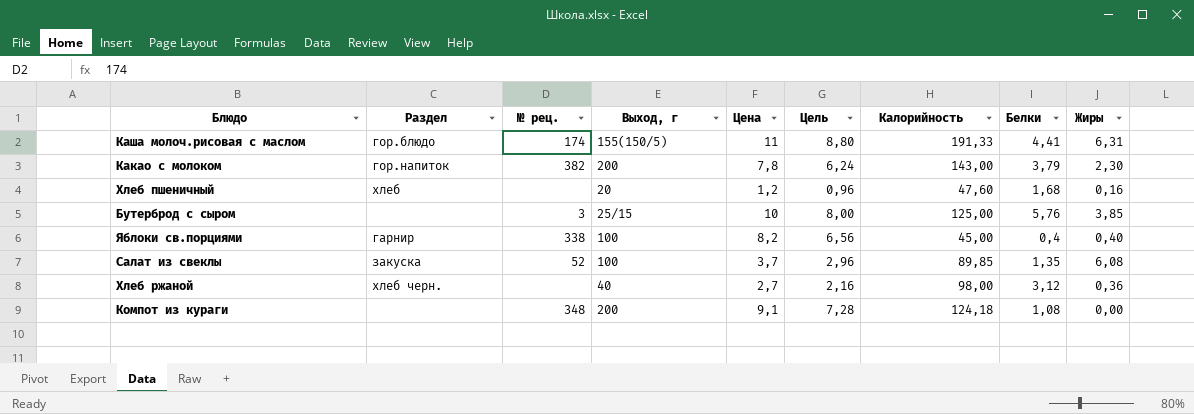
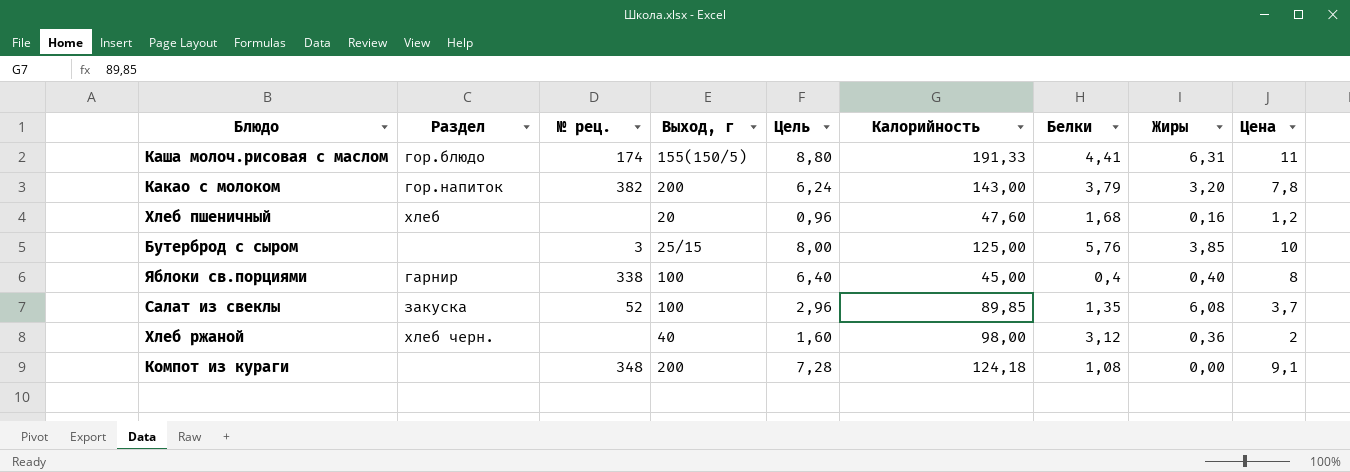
column Цена | position: 5 -> 9
Какао с молоком | Жиры: 2,30 -> 3,20
Яблоки св.порциями | Цель: 6,56 -> 6,40
Яблоки св.порциями | Цена: 8,2 -> 8
Хлеб ржаной | Цель: 2,16 -> 1,60
Хлеб ржаной | Цена: 2,7 -> 2

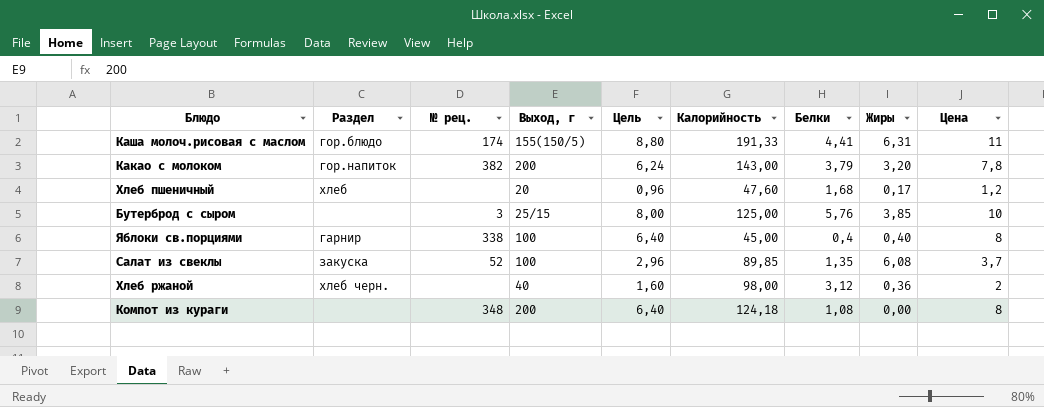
Хлеб пшеничный | Жиры: 0,16 -> 0,17
Компот из кураги | Цель: 7,28 -> 6,40
Компот из кураги | Цена: 9,1 -> 8

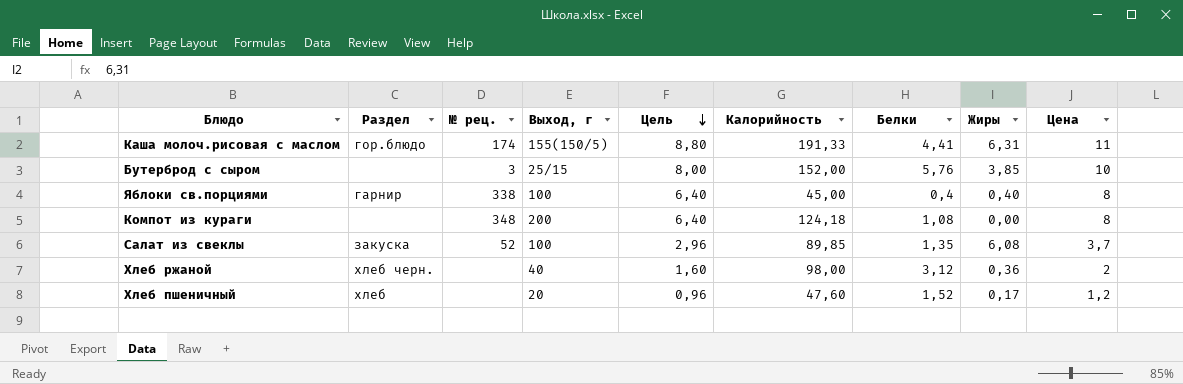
row order: none -> Цель descending
row Какао с молоком: гор.напиток | 382 | 200 | 6,24 | 143,00 | 3,79 | 3,20 | 7,8 -> none
Бутерброд с сыром | Калорийность: 125,00 -> 152,00
Хлеб пшеничный | Белки: 1,68 -> 1,52

